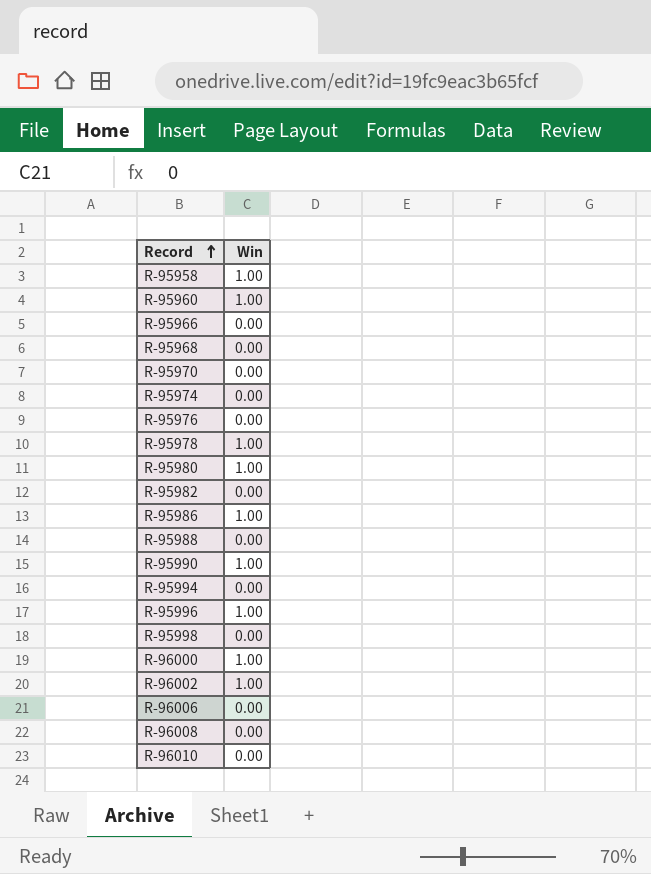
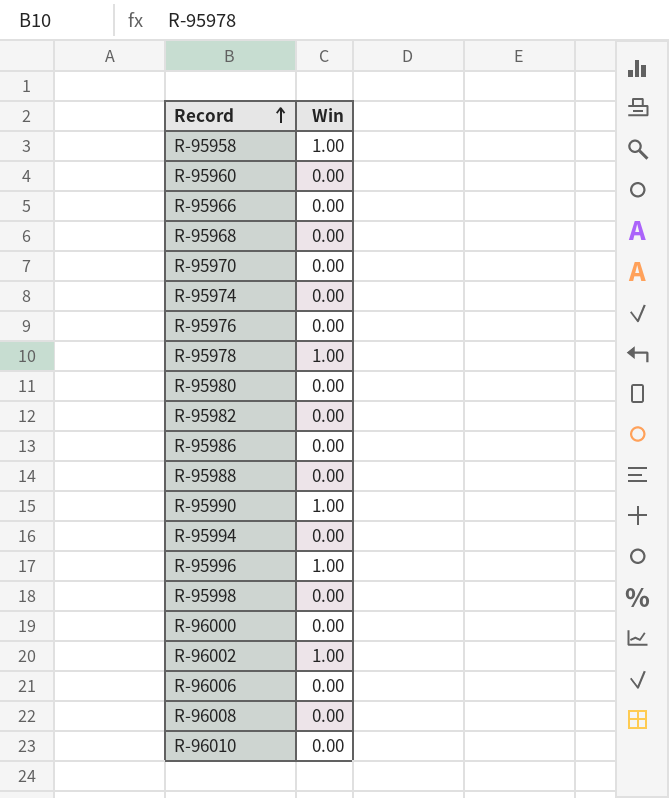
R-95960 | Win: 1.00 -> 0.00
R-95980 | Win: 1.00 -> 0.00
R-95986 | Win: 1.00 -> 0.00
R-96000 | Win: 1.00 -> 0.00

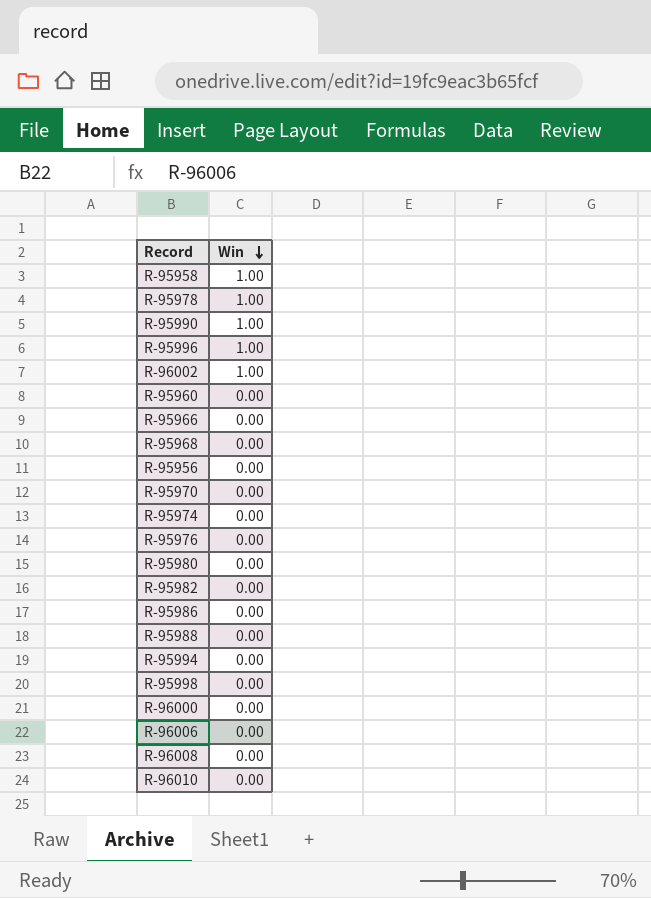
row order: Record ascending -> Win descending
row R-95956: none -> 0.00

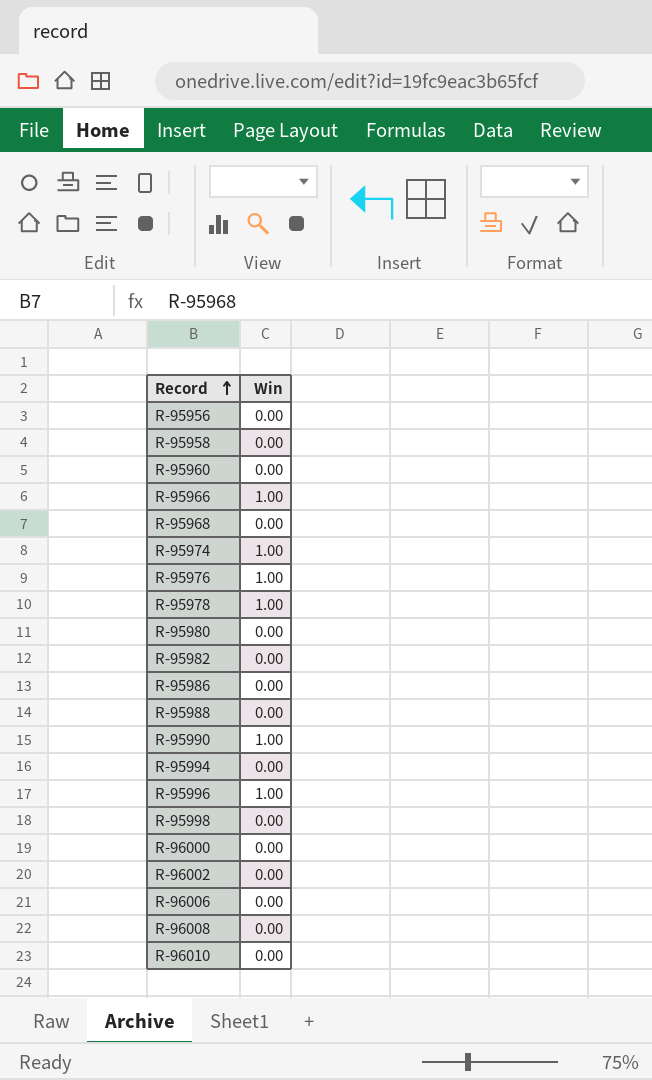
row order: Win descending -> Record ascending
row R-95970: 0.00 -> none
R-95958 | Win: 1.00 -> 0.00
R-95966 | Win: 0.00 -> 1.00
R-95974 | Win: 0.00 -> 1.00
R-95976 | Win: 0.00 -> 1.00
R-96002 | Win: 1.00 -> 0.00

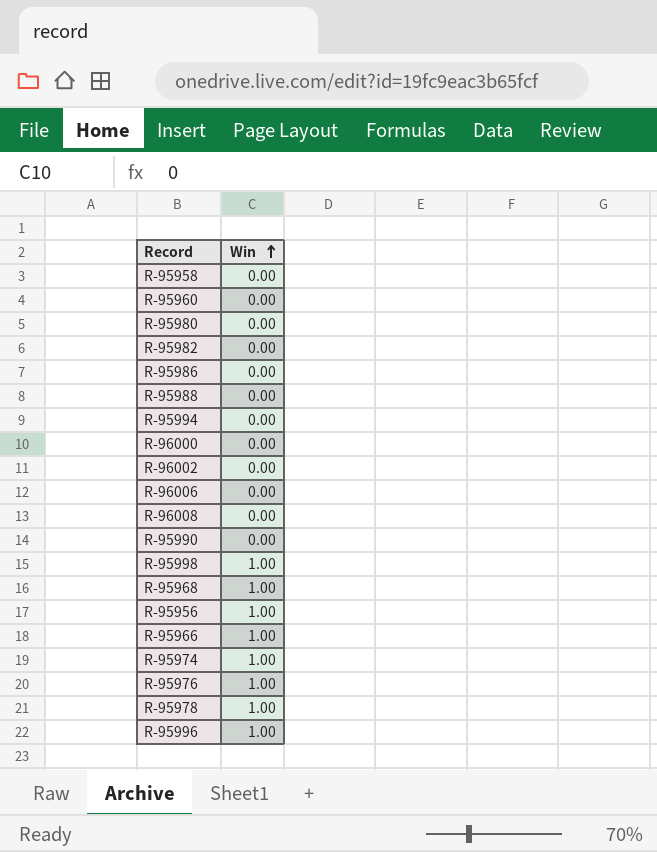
row order: Record ascending -> Win ascending
row R-96010: 0.00 -> none
R-95990 | Win: 1.00 -> 0.00
R-95998 | Win: 0.00 -> 1.00
R-95968 | Win: 0.00 -> 1.00
R-95956 | Win: 0.00 -> 1.00

